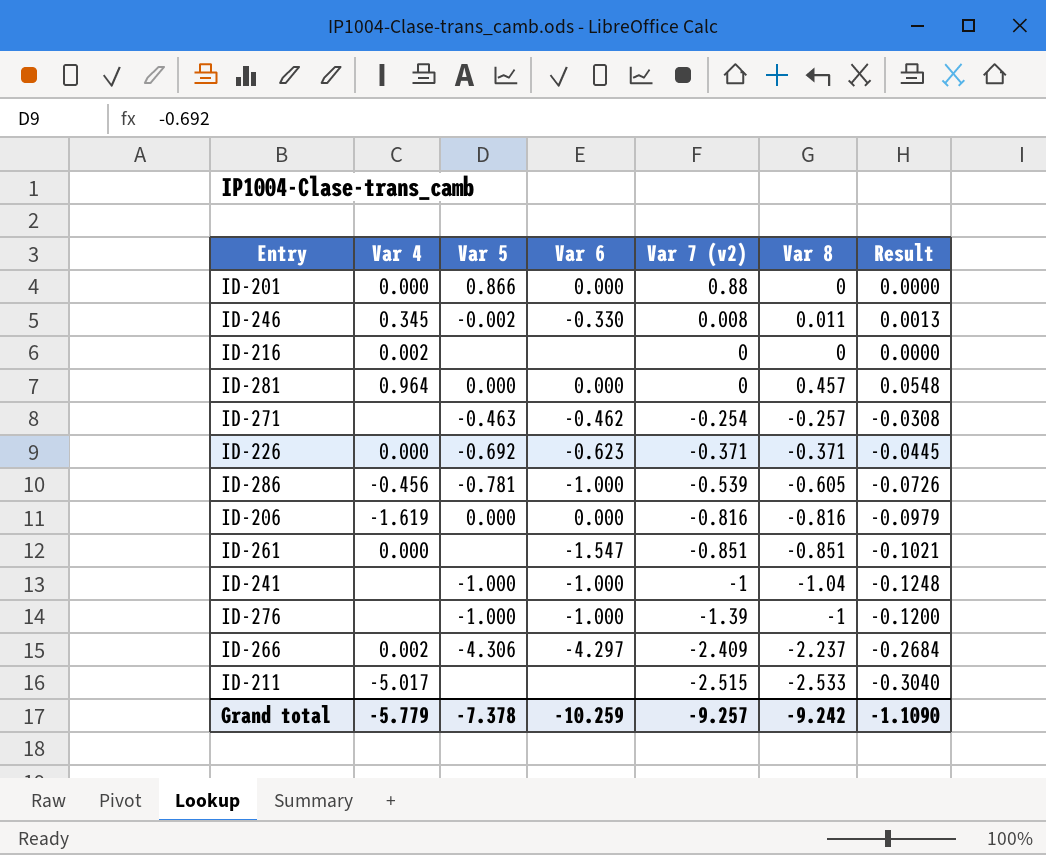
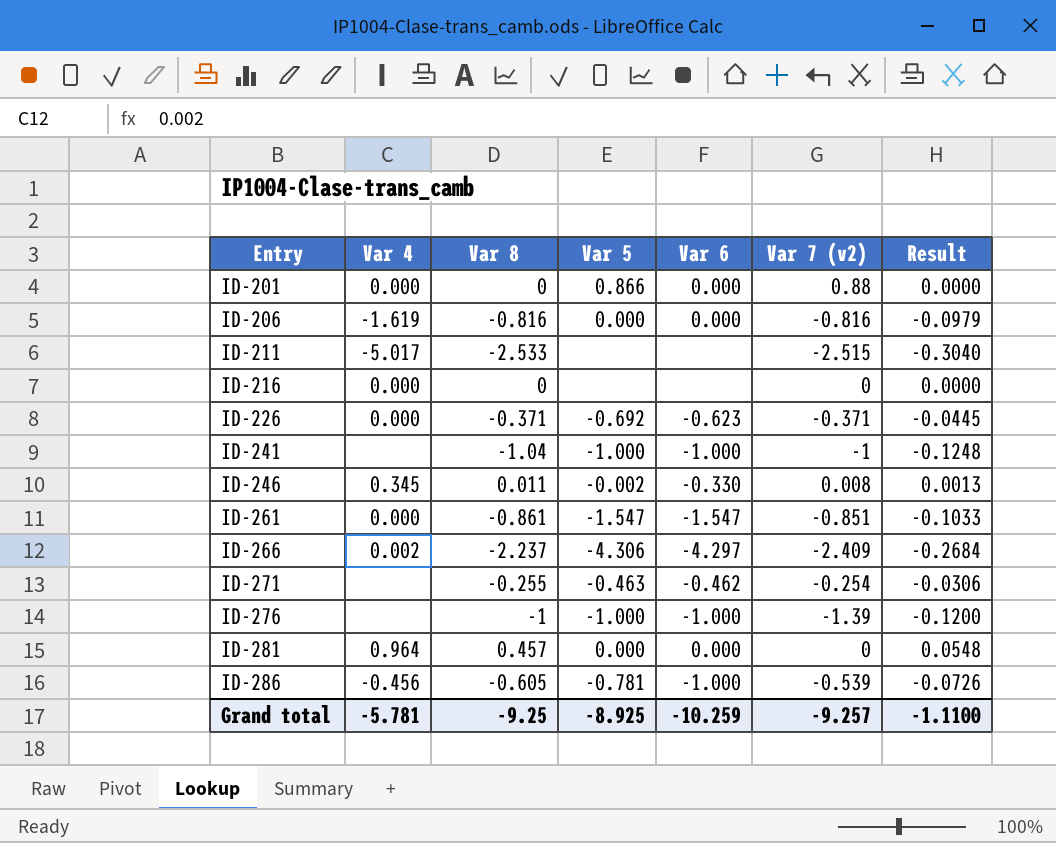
row order: Var 7 (v2) descending -> Entry ascending
column Var 8 | position: 6 -> 3
ID-216 | Var 4: 0.002 -> 0.000
ID-261 | Var 8: -0.851 -> -0.861
ID-261 | Var 5: none -> -1.547
ID-261 | Result: -0.1021 -> -0.1033
ID-271 | Var 8: -0.257 -> -0.255
ID-271 | Result: -0.0308 -> -0.0306
Grand total | Var 4: -5.779 -> -5.781
Grand total | Var 8: -9.242 -> -9.25
Grand total | Var 5: -7.378 -> -8.925
Grand total | Result: -1.1090 -> -1.1100

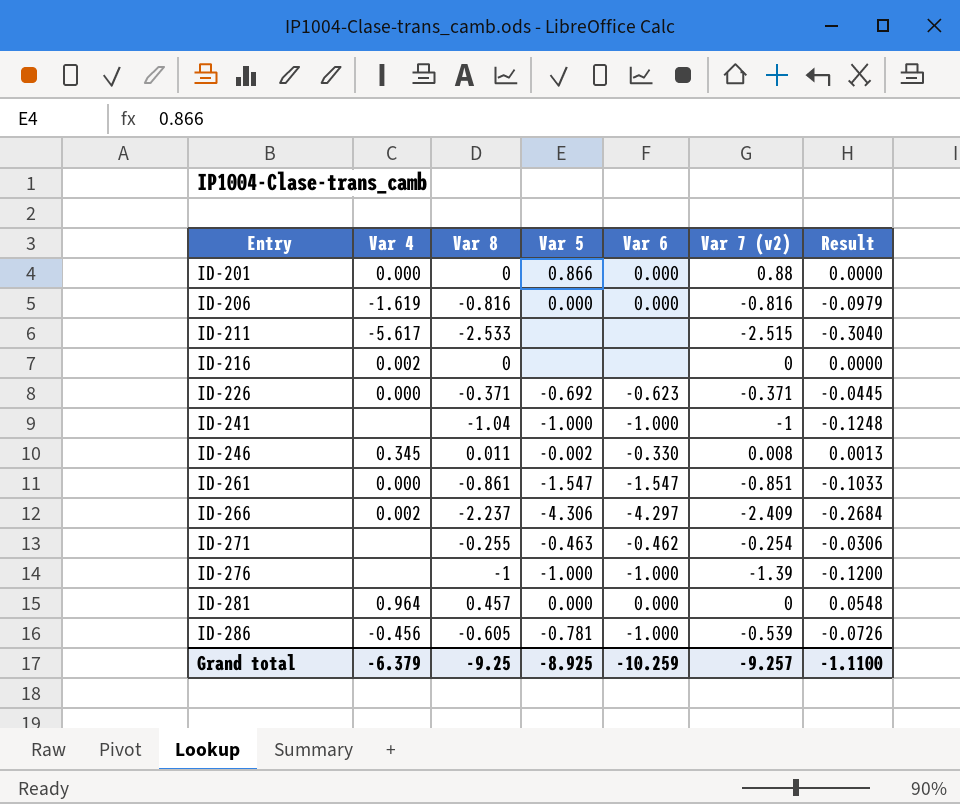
ID-211 | Var 4: -5.017 -> -5.617
ID-216 | Var 4: 0.000 -> 0.002
Grand total | Var 4: -5.781 -> -6.379

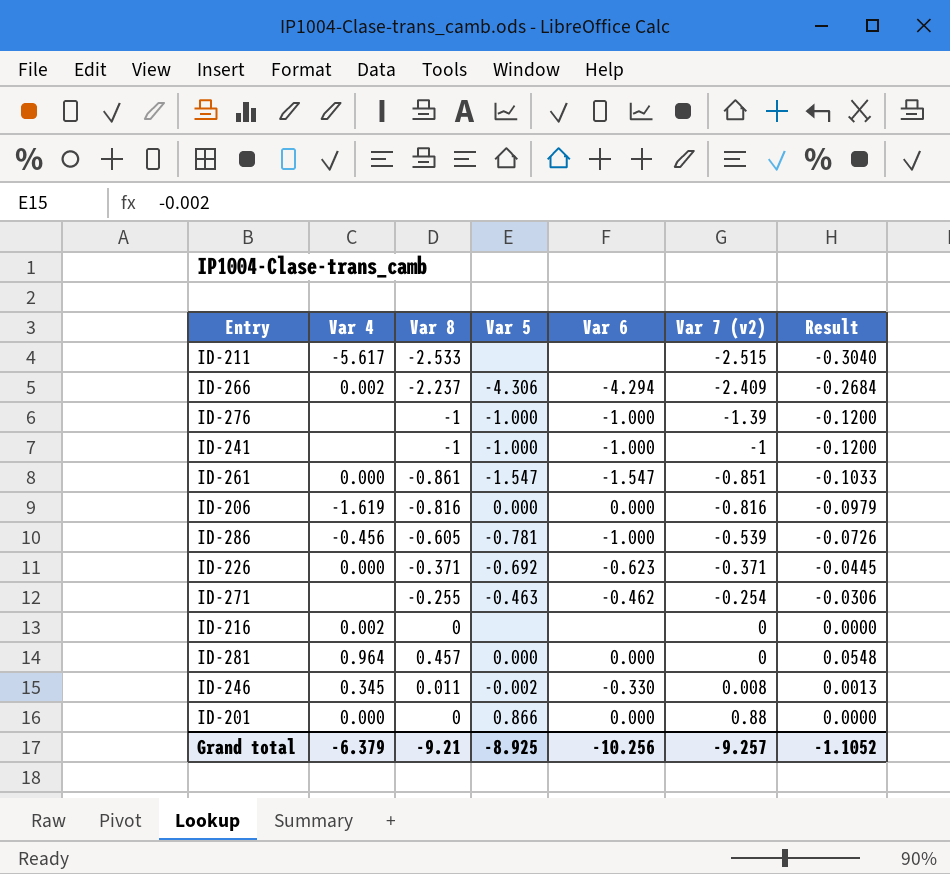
row order: Entry ascending -> Var 7 (v2) ascending
ID-266 | Var 6: -4.297 -> -4.294
ID-241 | Var 8: -1.04 -> -1
ID-241 | Result: -0.1248 -> -0.1200
Grand total | Var 8: -9.25 -> -9.21
Grand total | Var 6: -10.259 -> -10.256
Grand total | Result: -1.1100 -> -1.1052

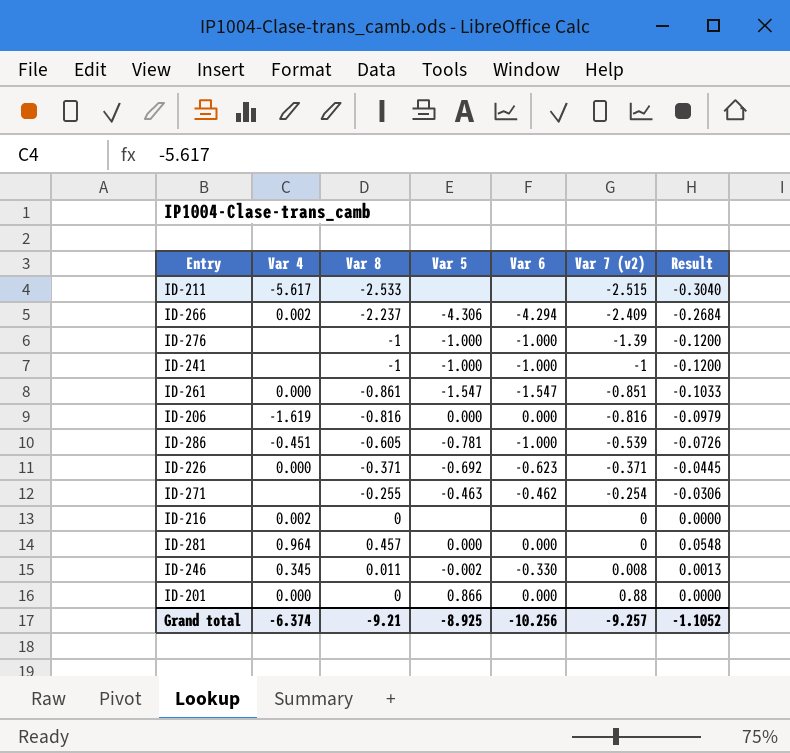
ID-286 | Var 4: -0.456 -> -0.451
Grand total | Var 4: -6.379 -> -6.374

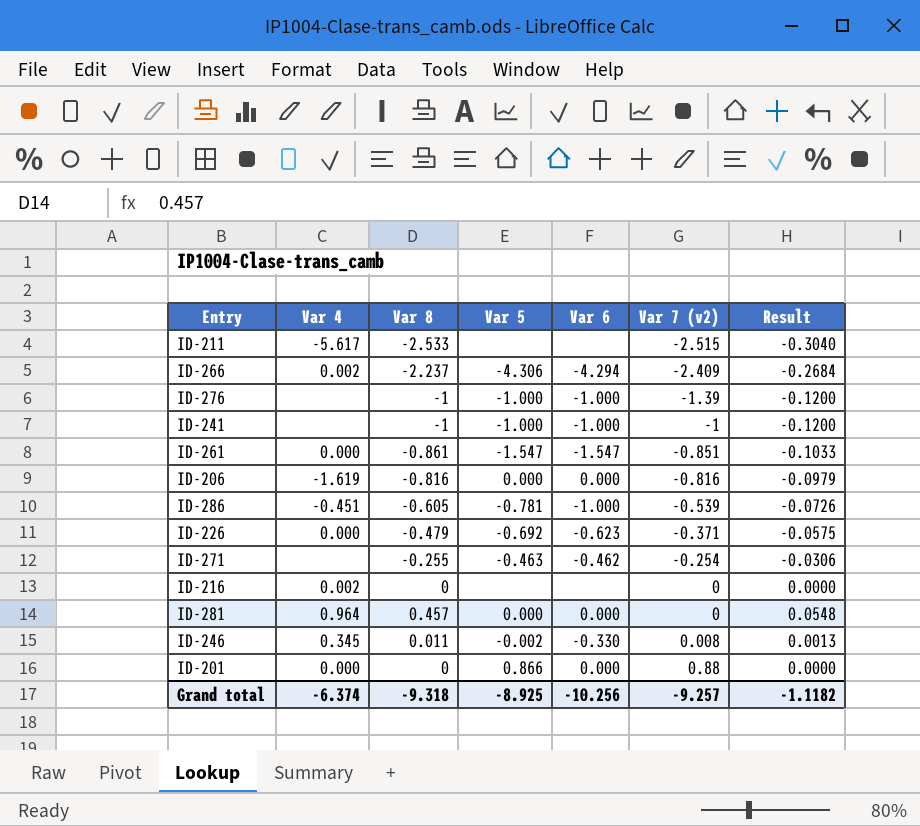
ID-226 | Var 8: -0.371 -> -0.479
ID-226 | Result: -0.0445 -> -0.0575
Grand total | Var 8: -9.21 -> -9.318
Grand total | Result: -1.1052 -> -1.1182

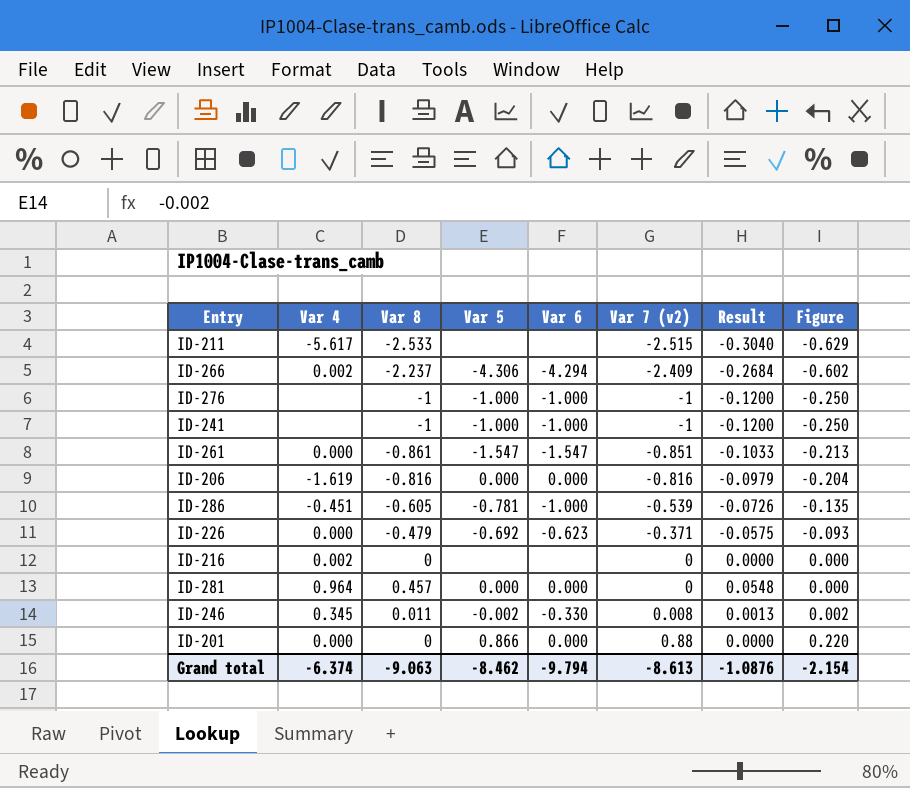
column Figure | formula: none -> [Var 7 (v2)] * 0.25
row ID-271: none | -0.255 | -0.463 | -0.462 | -0.254 | -0.0306 -> none
ID-276 | Var 7 (v2): -1.39 -> -1
Grand total | Var 8: -9.318 -> -9.063
Grand total | Var 5: -8.925 -> -8.462
Grand total | Var 6: -10.256 -> -9.794
Grand total | Var 7 (v2): -9.257 -> -8.613
Grand total | Result: -1.1182 -> -1.0876

